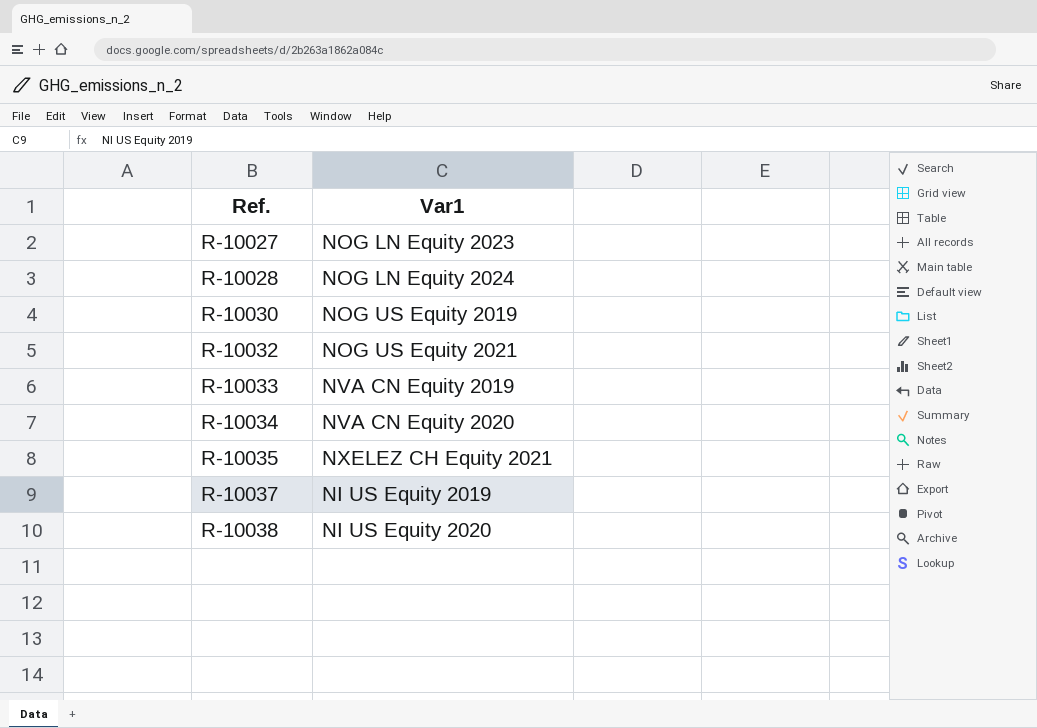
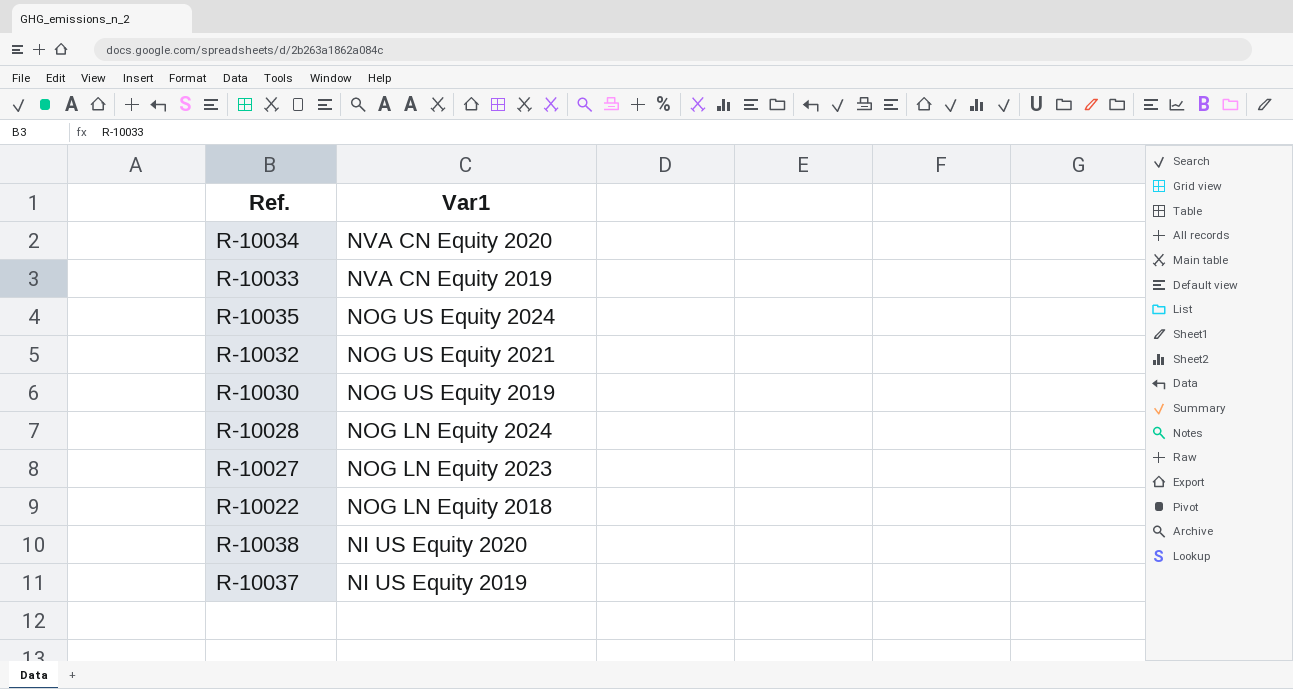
row order: Ref. ascending -> Var1 descending
R-10035 | Var1: NXELEZ CH Equity 2021 -> NOG US Equity 2024
row R-10022: none -> NOG LN Equity 2018

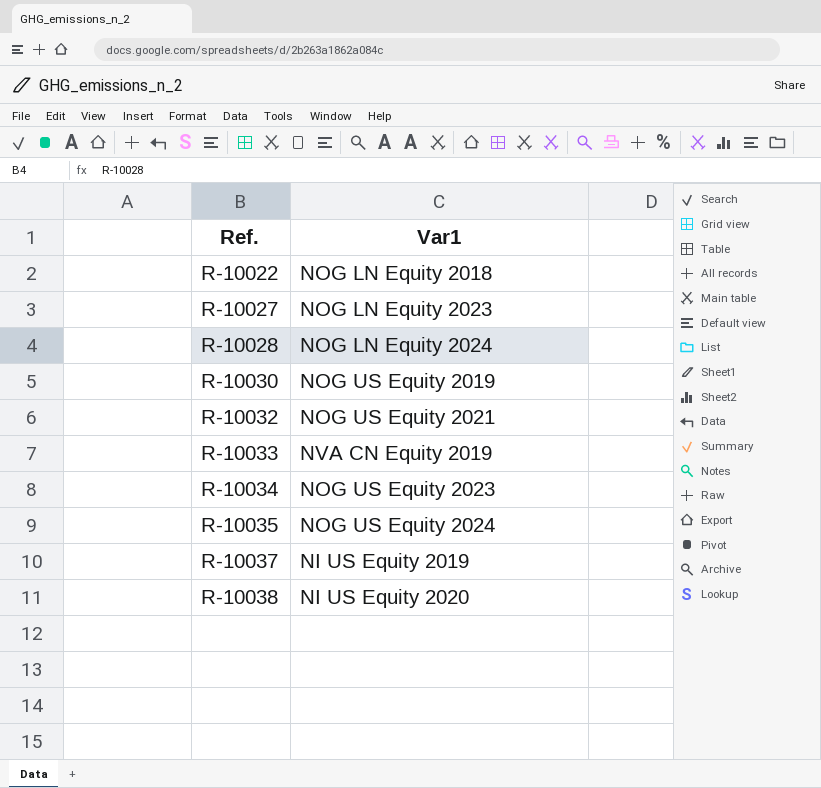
row order: Var1 descending -> Ref. ascending
R-10034 | Var1: NVA CN Equity 2020 -> NOG US Equity 2023

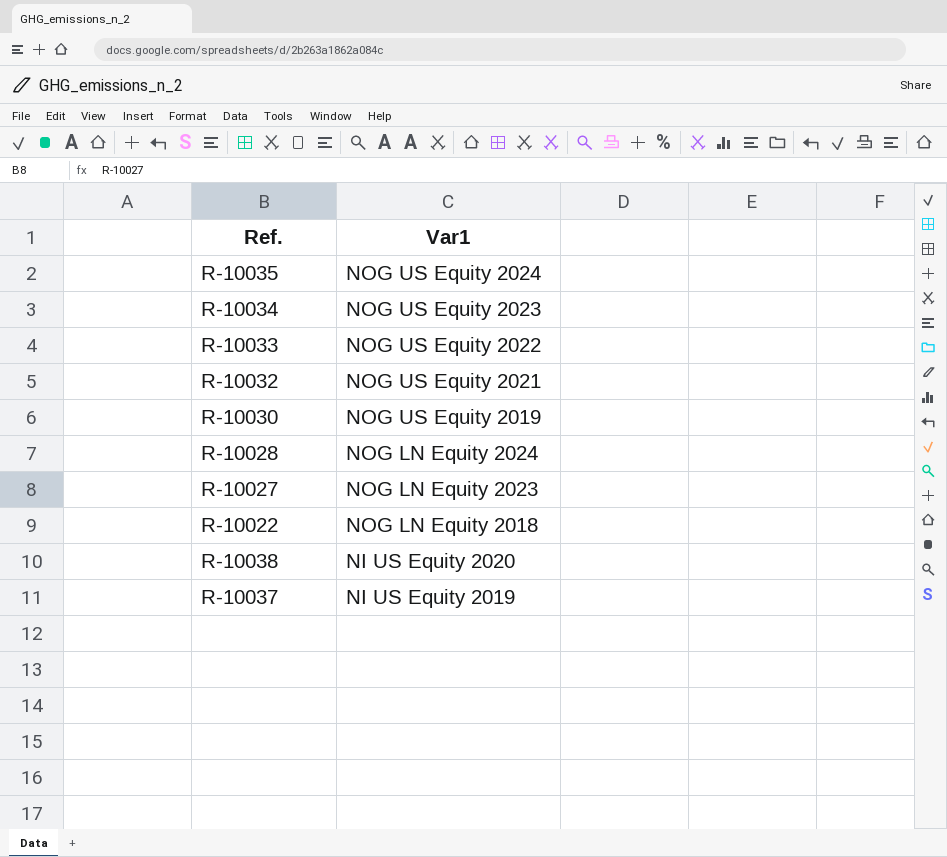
row order: Ref. ascending -> Var1 descending
R-10033 | Var1: NVA CN Equity 2019 -> NOG US Equity 2022

